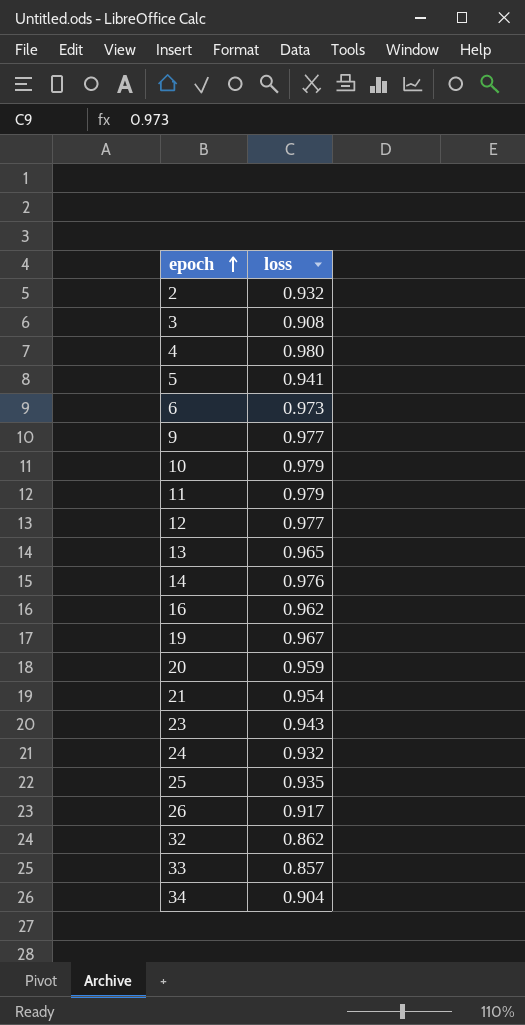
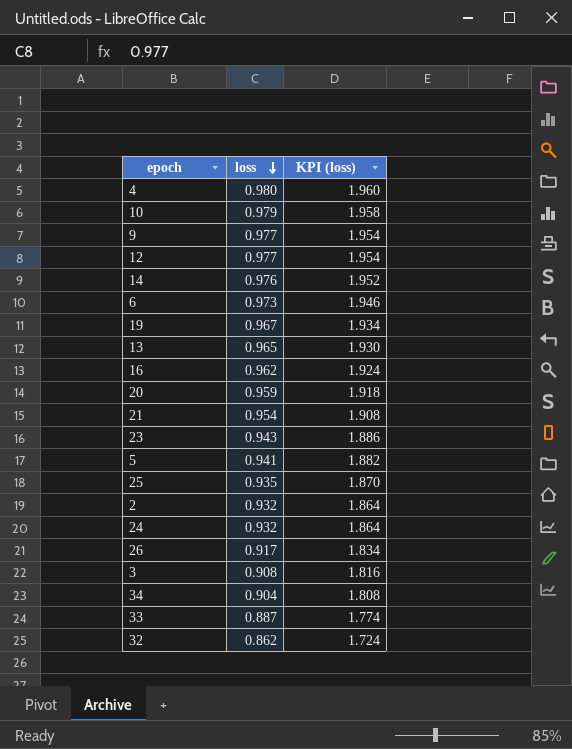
row order: epoch ascending -> loss descending
column KPI (loss) | formula: none -> [loss] * 2
row 11: 0.979 -> none
33 | loss: 0.857 -> 0.887

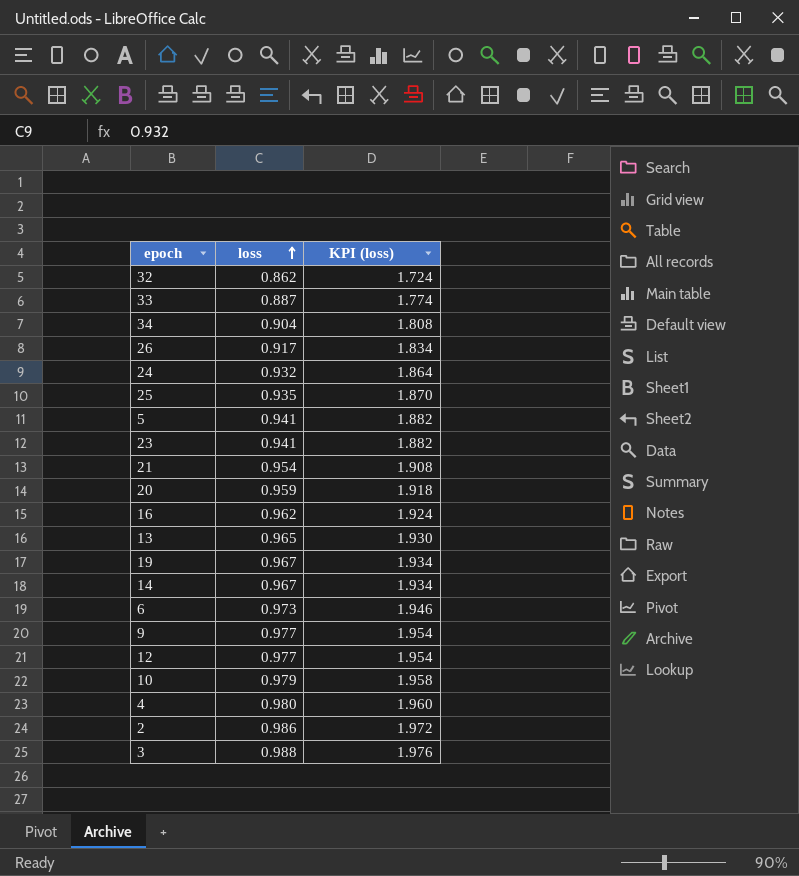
row order: loss descending -> loss ascending
23 | loss: 0.943 -> 0.941
23 | KPI (loss): 1.886 -> 1.882
14 | loss: 0.976 -> 0.967
14 | KPI (loss): 1.952 -> 1.934
2 | loss: 0.932 -> 0.986
2 | KPI (loss): 1.864 -> 1.972
3 | loss: 0.908 -> 0.988
3 | KPI (loss): 1.816 -> 1.976

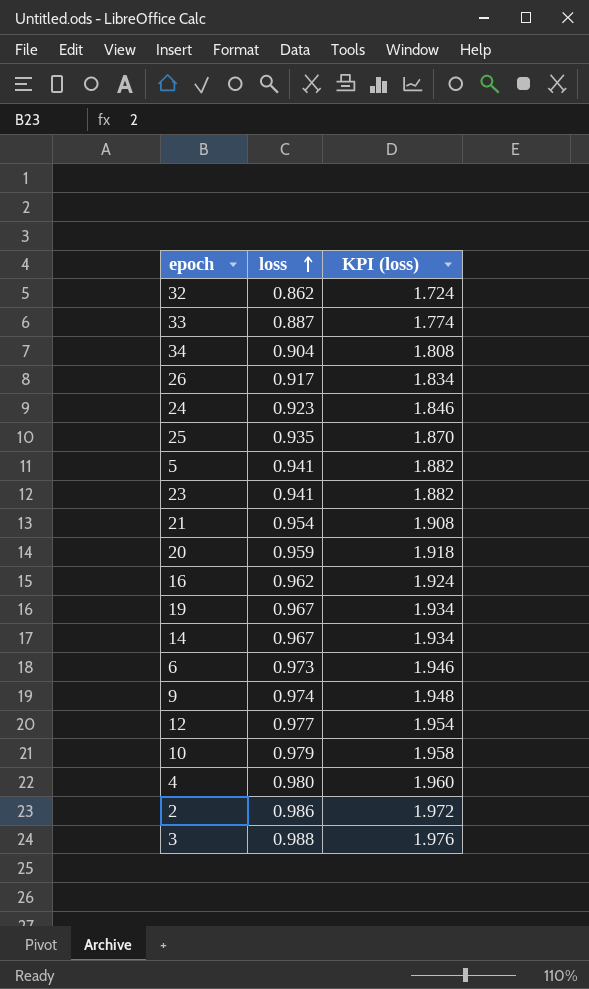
row 13: 0.965 | 1.930 -> none
24 | loss: 0.932 -> 0.923
24 | KPI (loss): 1.864 -> 1.846
9 | loss: 0.977 -> 0.974
9 | KPI (loss): 1.954 -> 1.948

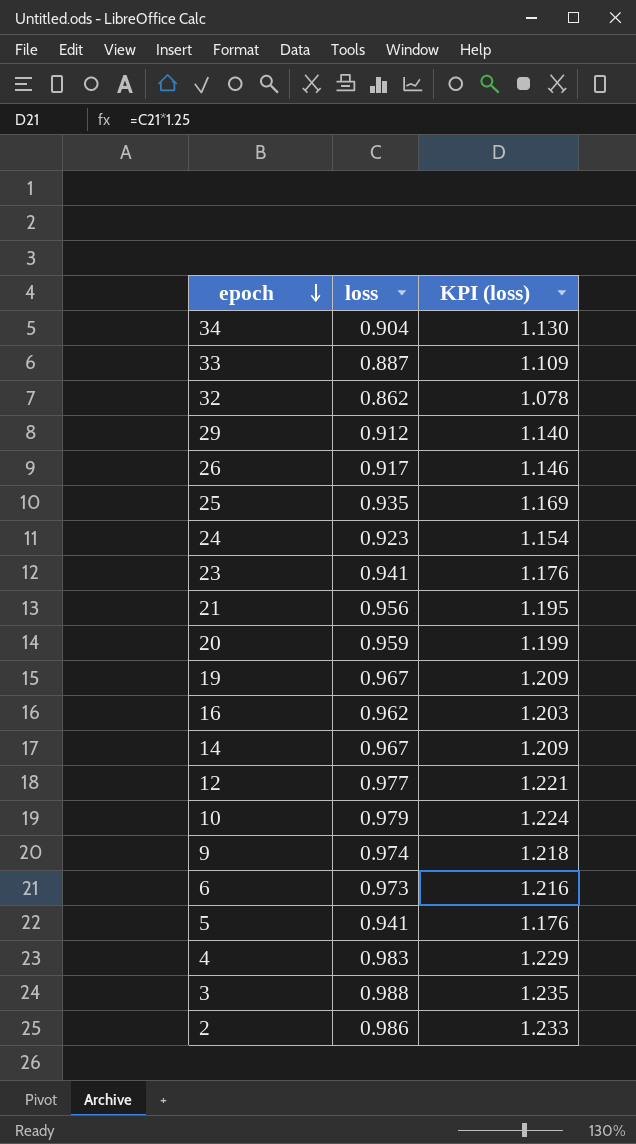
row order: loss ascending -> epoch descending
column KPI (loss) | formula: [loss] * 2 -> [loss] * 1.25
row 29: none -> 0.912 | 1.140
21 | loss: 0.954 -> 0.956
4 | loss: 0.980 -> 0.983

